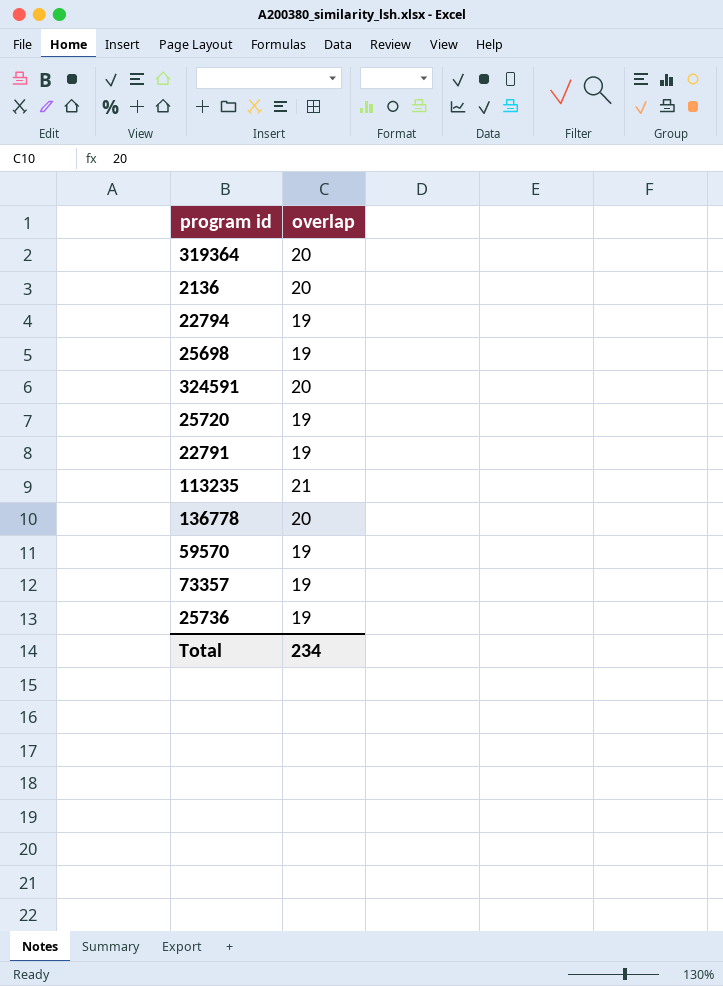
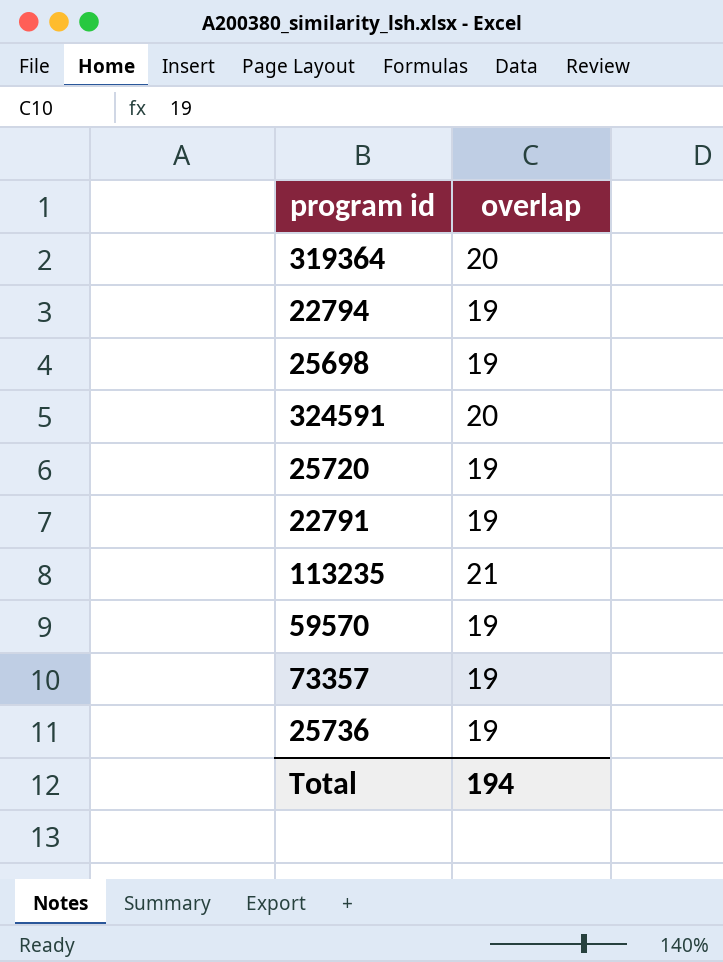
row 2136: 20 -> none
row 136778: 20 -> none
Total | overlap: 234 -> 194

